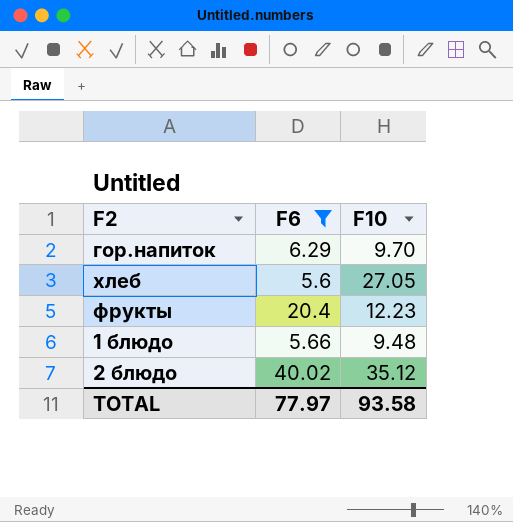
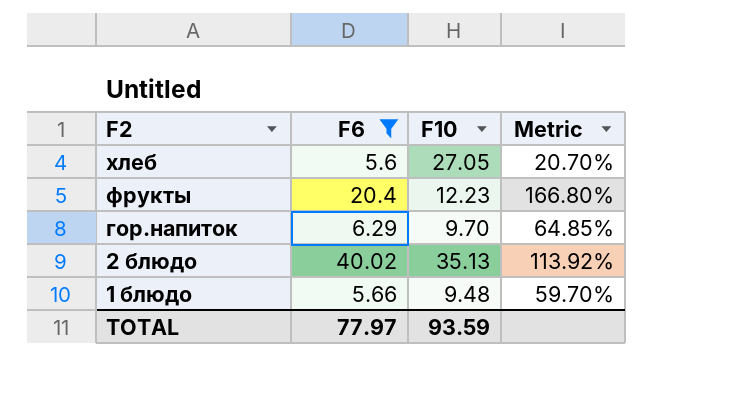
row order: none -> F2 descending
column Metric | formula: none -> [F6] / [F10]
2 блюдо | F10: 35.12 -> 35.13
TOTAL | F10: 93.58 -> 93.59

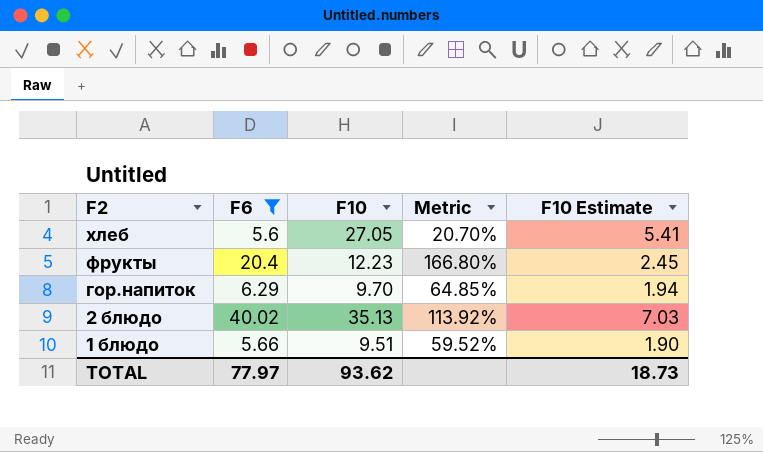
column F10 Estimate | formula: none -> [F10] * 0.2
1 блюдо | F10: 9.48 -> 9.51
1 блюдо | Metric: 59.70% -> 59.52%
TOTAL | F10: 93.59 -> 93.62

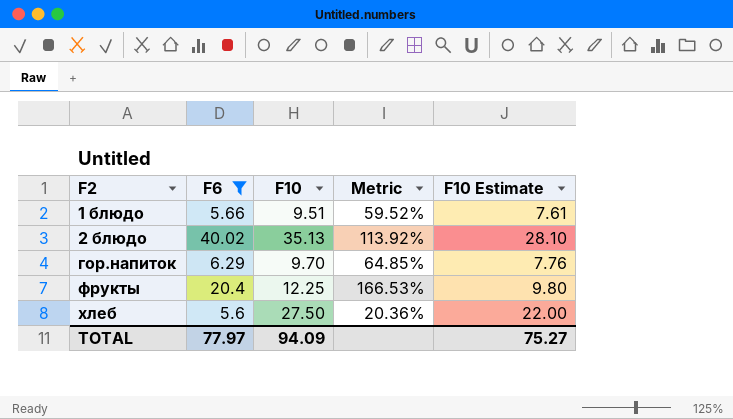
row order: F2 descending -> F2 ascending
column F10 Estimate | formula: [F10] * 0.2 -> [F10] * 0.8
фрукты | F10: 12.23 -> 12.25
фрукты | Metric: 166.80% -> 166.53%
хлеб | F10: 27.05 -> 27.50
хлеб | Metric: 20.70% -> 20.36%
TOTAL | F10: 93.62 -> 94.09
TOTAL | F10 Estimate: 18.73 -> 75.27

